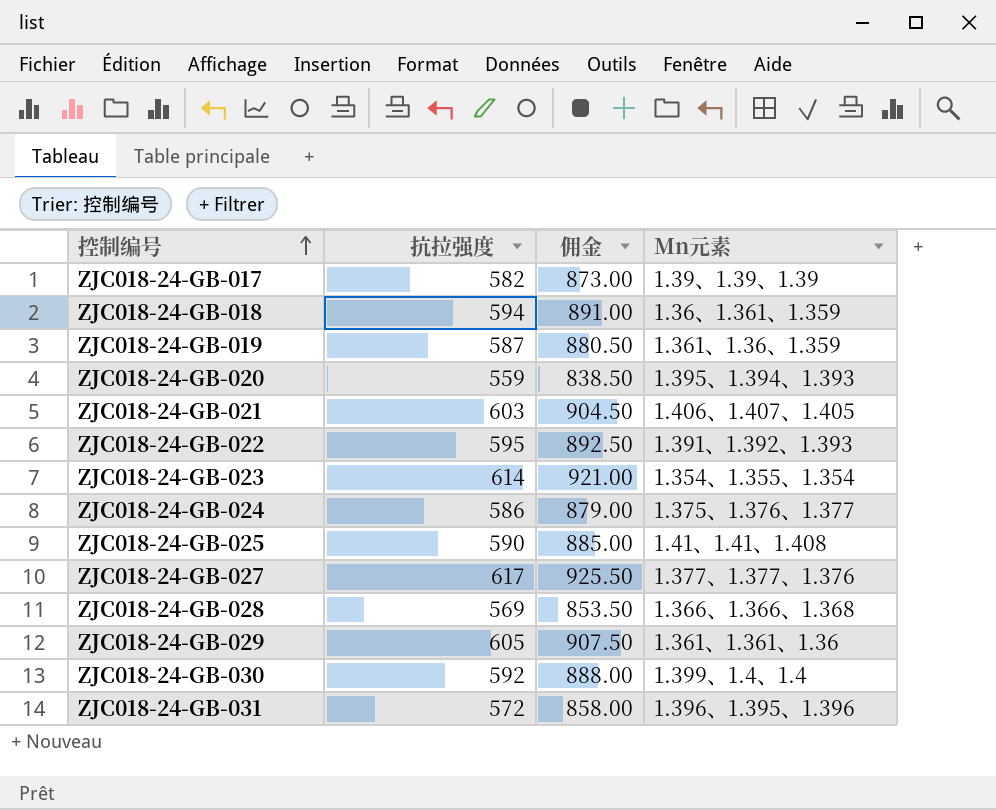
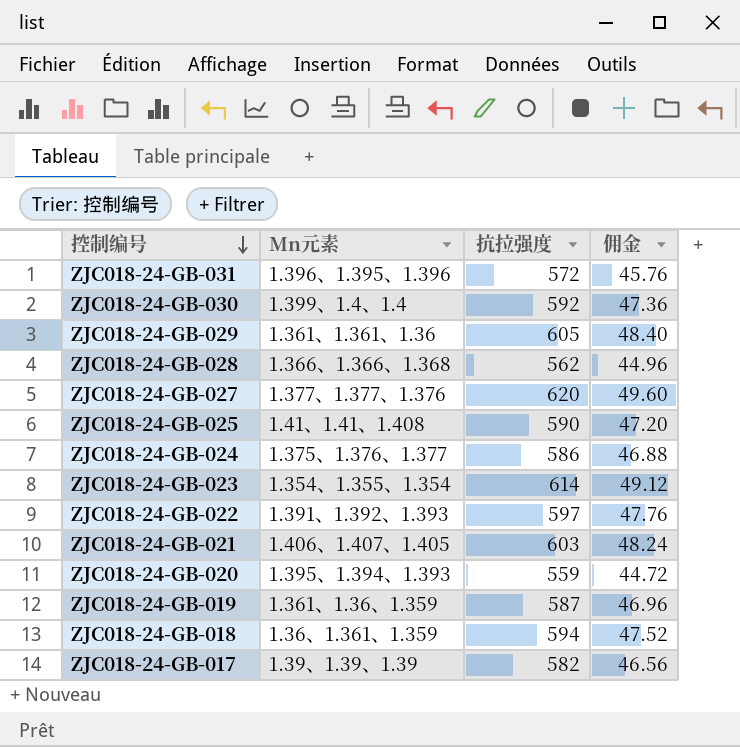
row order: 控制编号 ascending -> 控制编号 descending
column Mn元素 | position: 4 -> 2
column 佣金 | formula: [抗拉强度] * 1.5 -> [抗拉强度] * 0.08
ZJC018-24-GB-028 | 抗拉强度: 569 -> 562
ZJC018-24-GB-027 | 抗拉强度: 617 -> 620
ZJC018-24-GB-022 | 抗拉强度: 595 -> 597

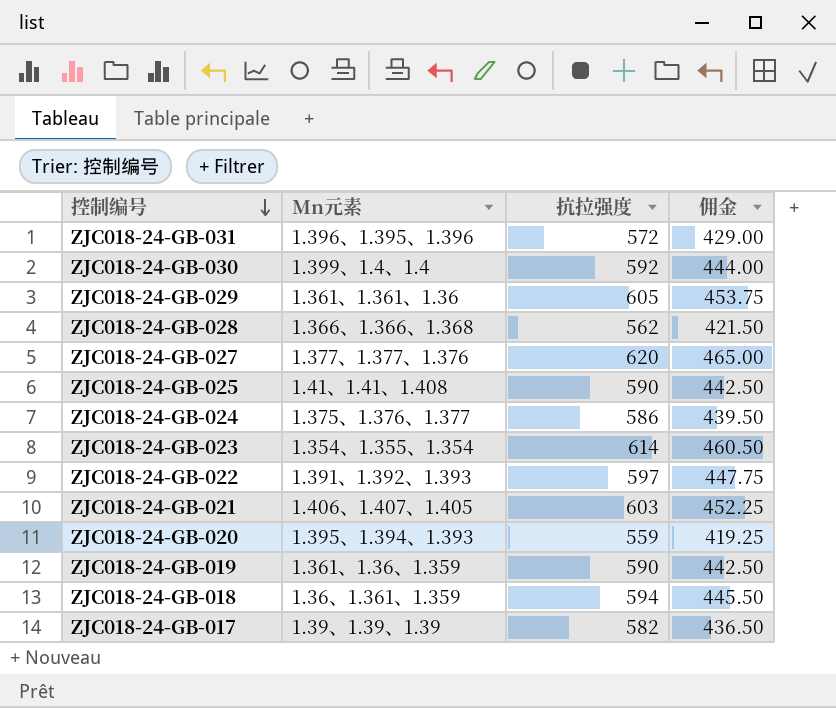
column 佣金 | formula: [抗拉强度] * 0.08 -> [抗拉强度] * 0.75
ZJC018-24-GB-019 | 抗拉强度: 587 -> 590

